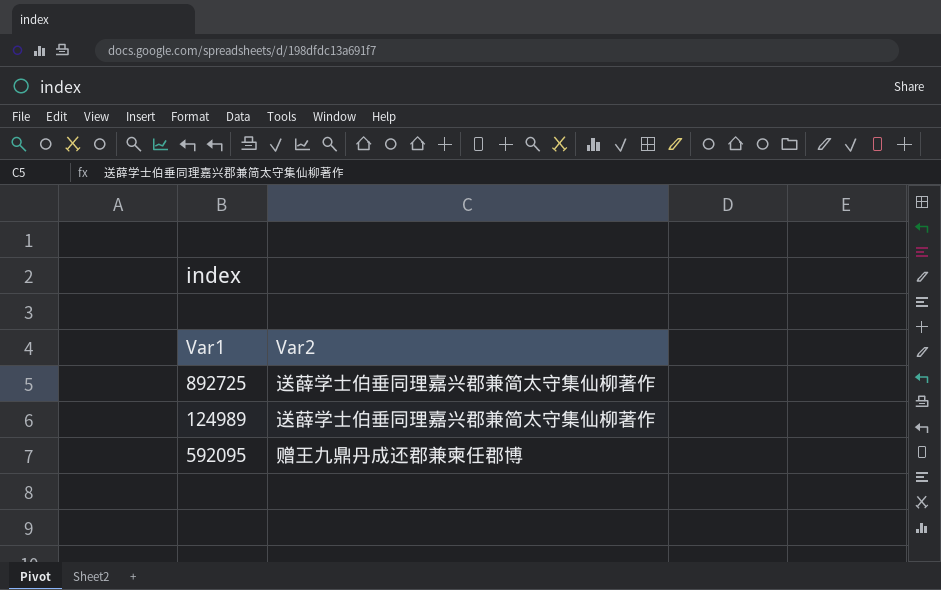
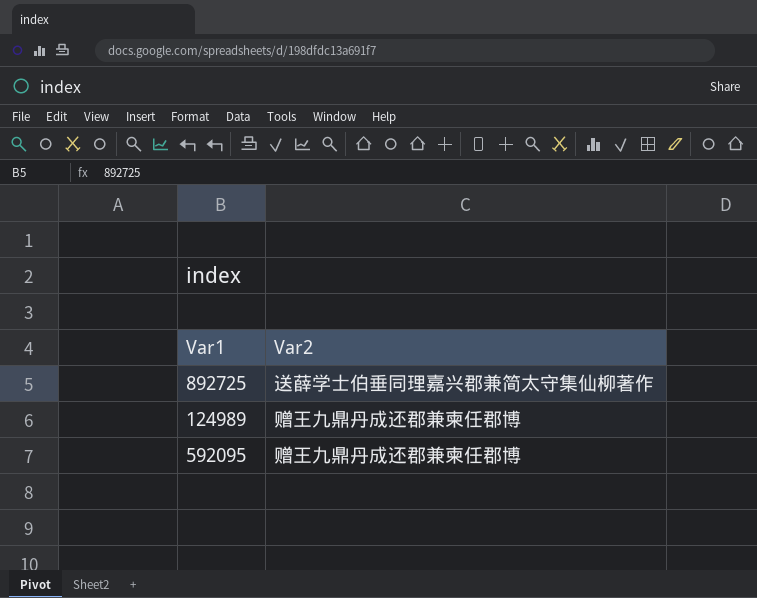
124989 | Var2: 送薛学士伯垂同理嘉兴郡兼简太守集仙柳著作 -> 赠王九鼎丹成还郡兼柬任郡博

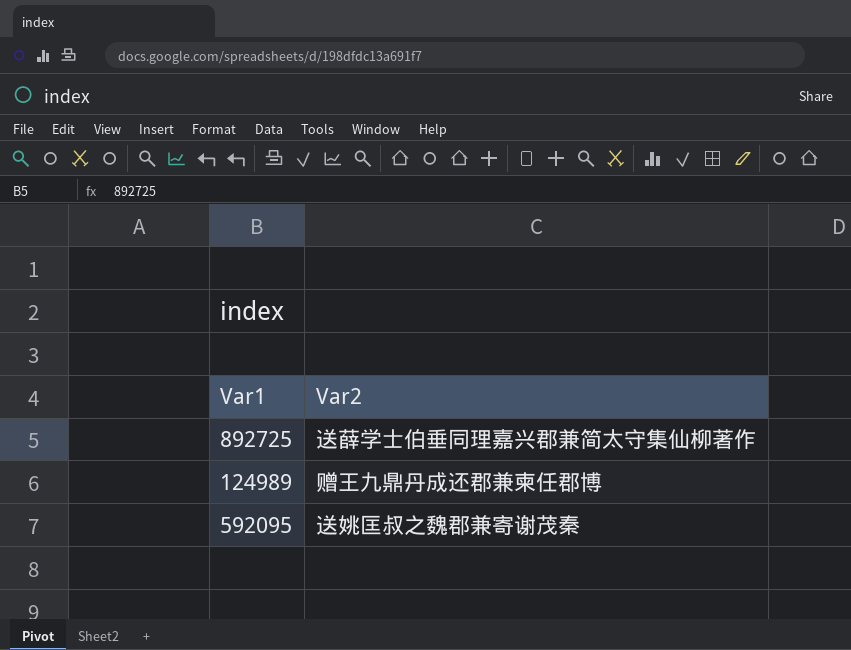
592095 | Var2: 赠王九鼎丹成还郡兼柬任郡博 -> 送姚匡叔之魏郡兼寄谢茂秦

